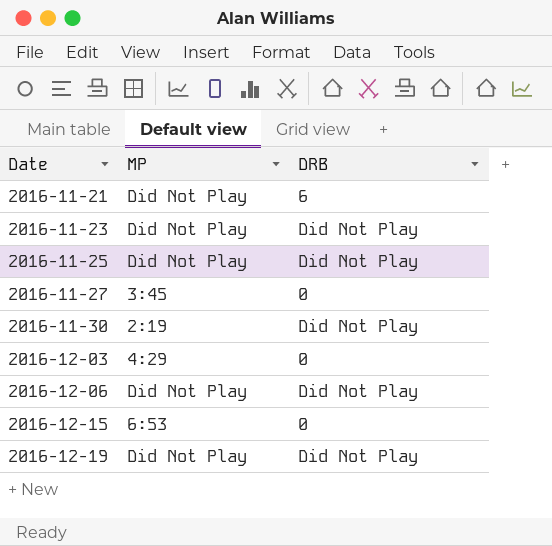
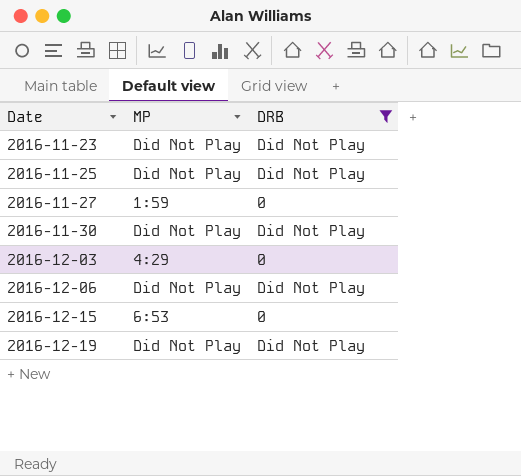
filter: none -> DRB != 6
2016-11-27 | MP: 3:45 -> 1:59
2016-11-30 | MP: 2:19 -> Did Not Play

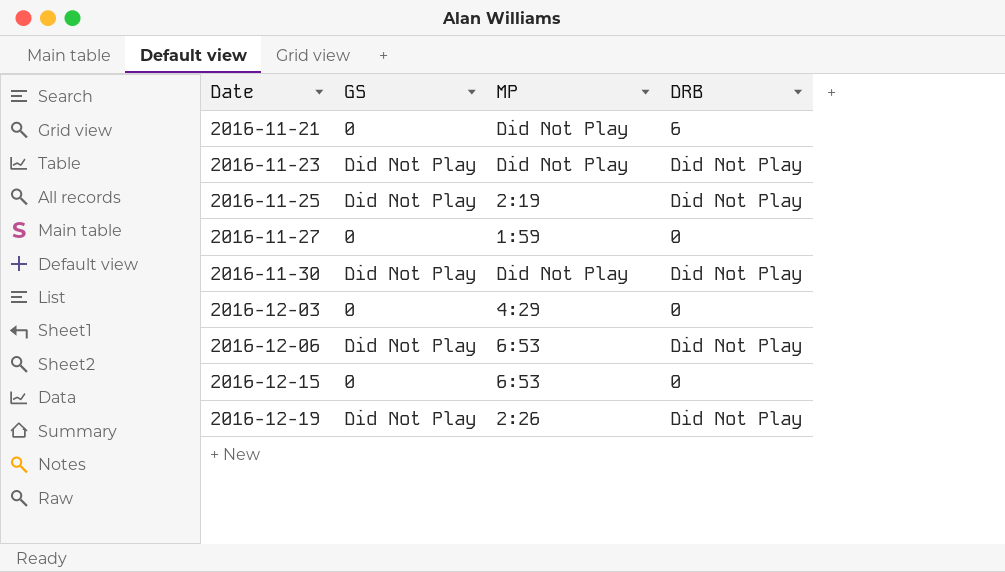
filter: DRB != 6 -> none
column GS | position: none -> 2
2016-11-25 | MP: Did Not Play -> 2:19
2016-12-06 | MP: Did Not Play -> 6:53
2016-12-19 | MP: Did Not Play -> 2:26

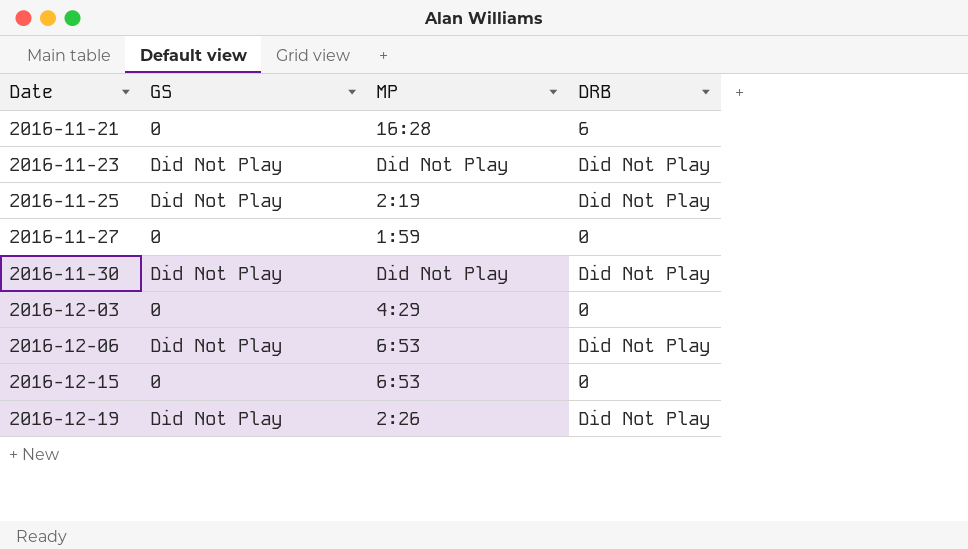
2016-11-21 | MP: Did Not Play -> 16:28

